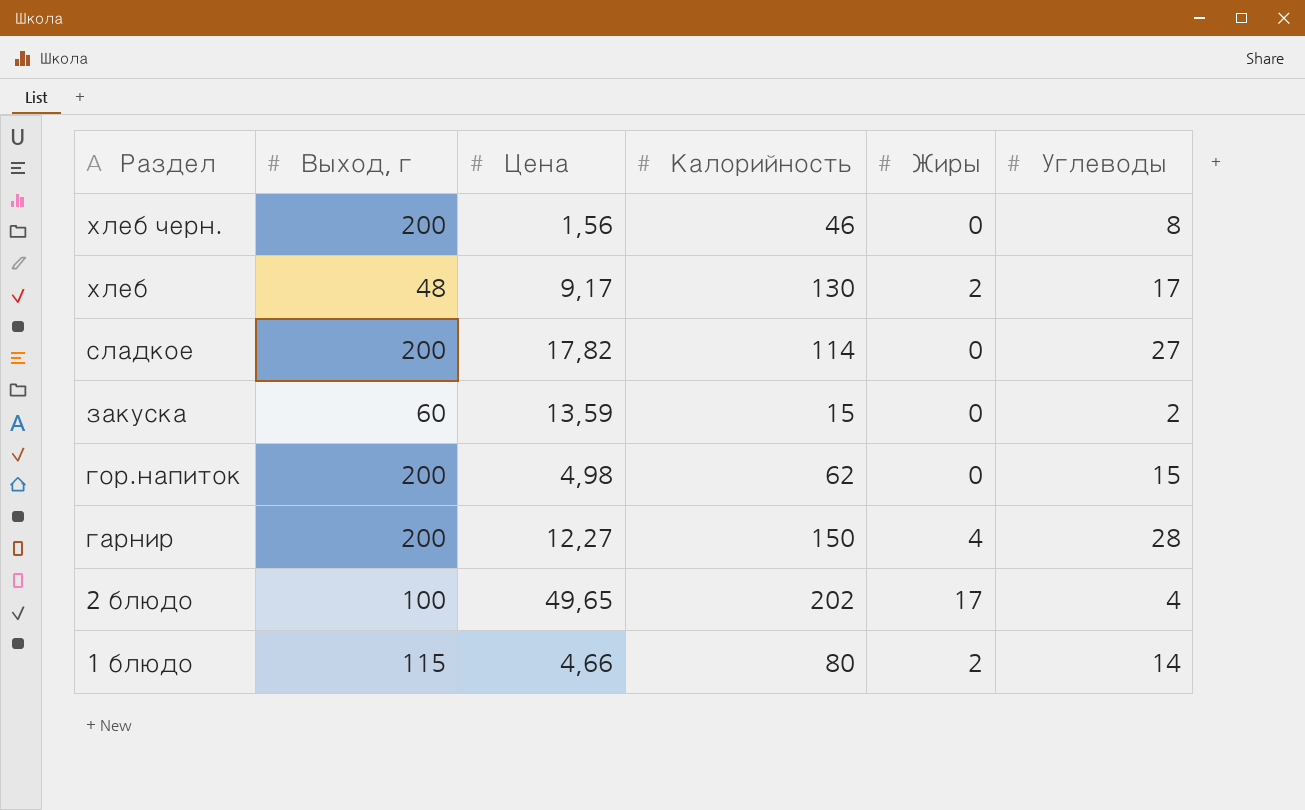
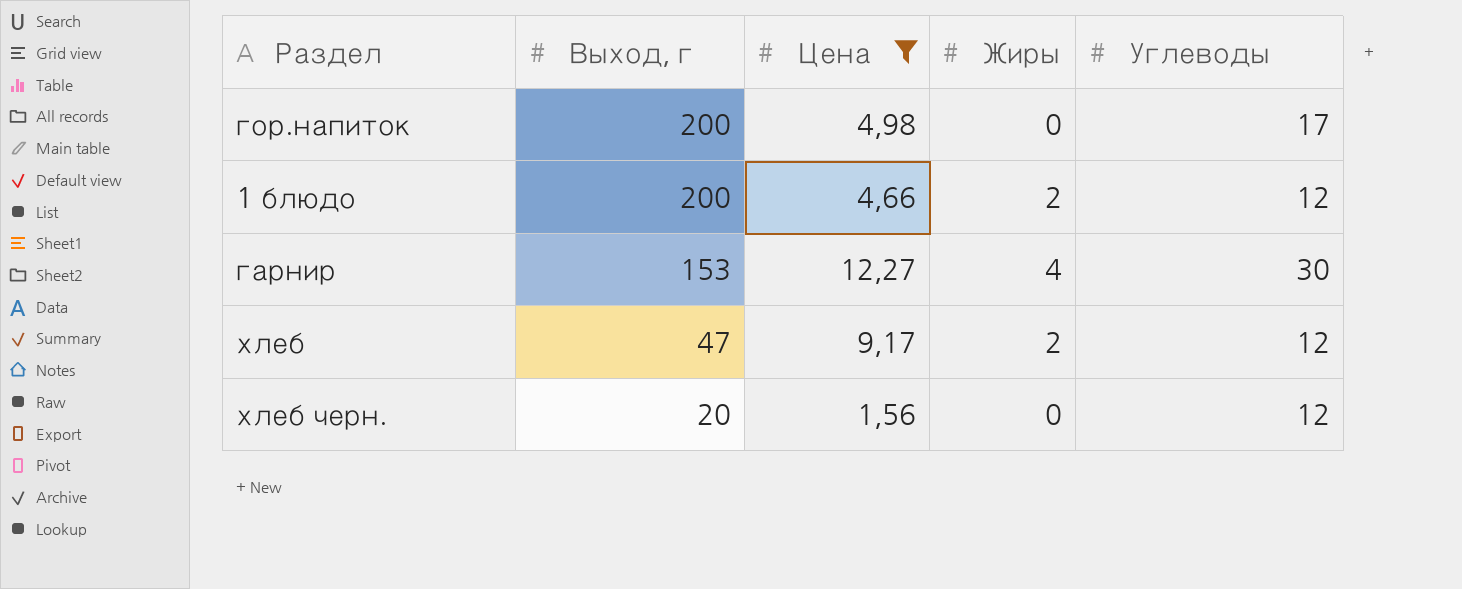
filter: none -> Цена <= 12,27
row order: Раздел descending -> Выход, г descending
column Калорийность | position: 4 -> none
гор.напиток | Углеводы: 15 -> 17
1 блюдо | Выход, г: 115 -> 200
1 блюдо | Углеводы: 14 -> 12
гарнир | Выход, г: 200 -> 153
гарнир | Углеводы: 28 -> 30
хлеб | Выход, г: 48 -> 47
хлеб | Углеводы: 17 -> 12
хлеб черн. | Выход, г: 200 -> 20
хлеб черн. | Углеводы: 8 -> 12

